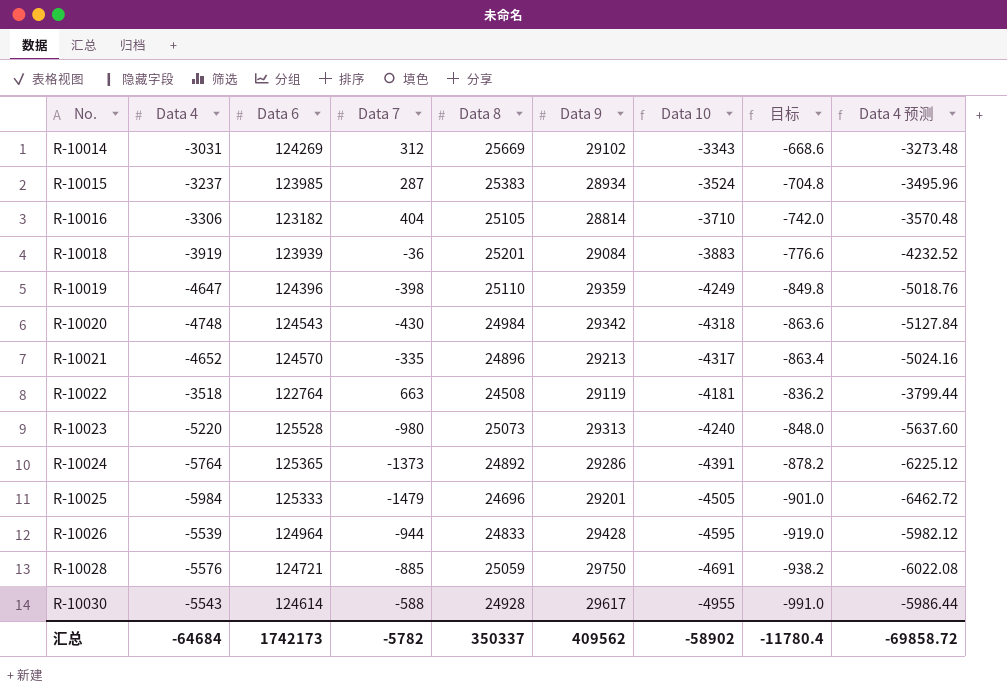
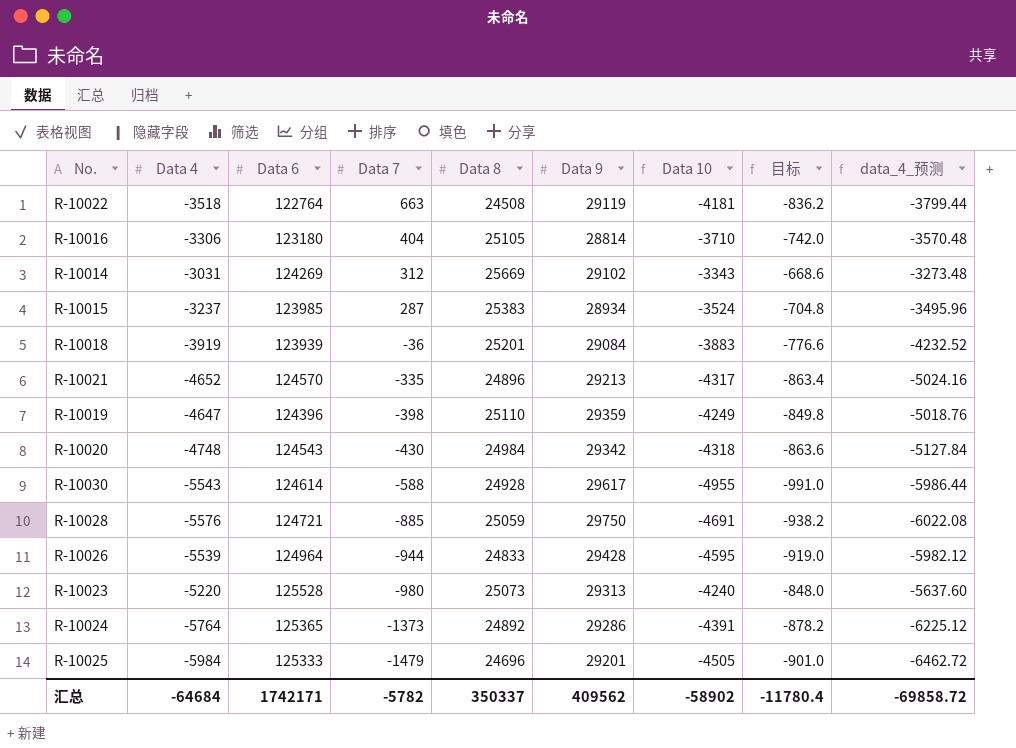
row order: No. ascending -> Data 7 descending
column name: Data 4 预测 -> data_4_预测
R-10016 | Data 6: 123182 -> 123180
汇总 | Data 6: 1742173 -> 1742171

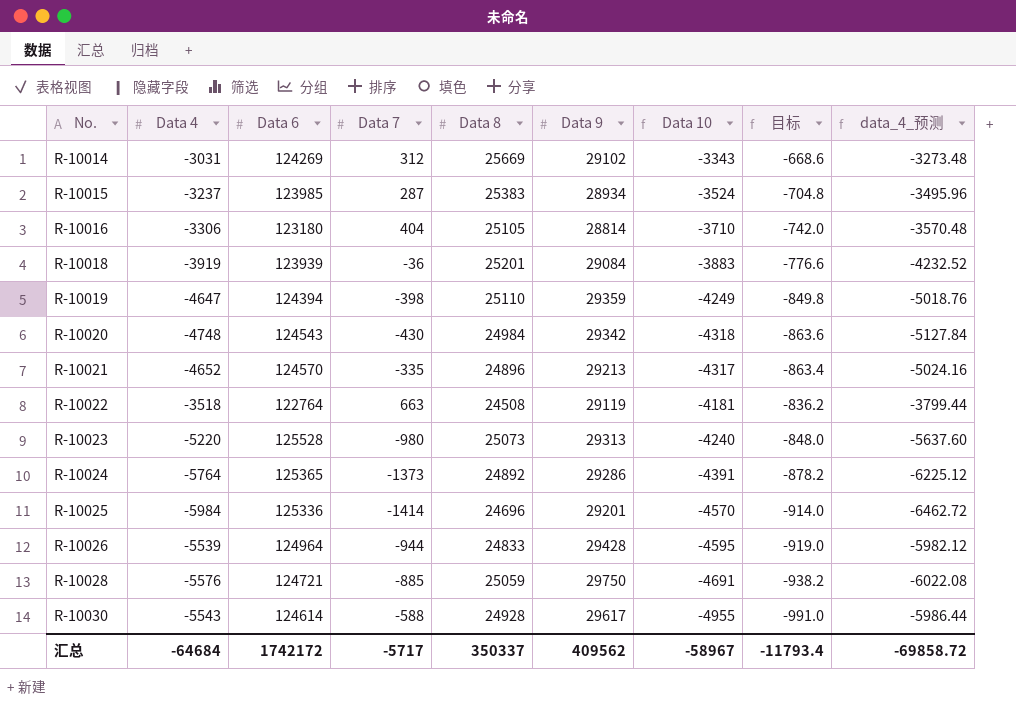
row order: Data 7 descending -> No. ascending
R-10019 | Data 6: 124396 -> 124394
R-10025 | Data 6: 125333 -> 125336
R-10025 | Data 7: -1479 -> -1414
R-10025 | Data 10: -4505 -> -4570
R-10025 | 目标: -901.0 -> -914.0
汇总 | Data 6: 1742171 -> 1742172
汇总 | Data 7: -5782 -> -5717
汇总 | Data 10: -58902 -> -58967
汇总 | 目标: -11780.4 -> -11793.4

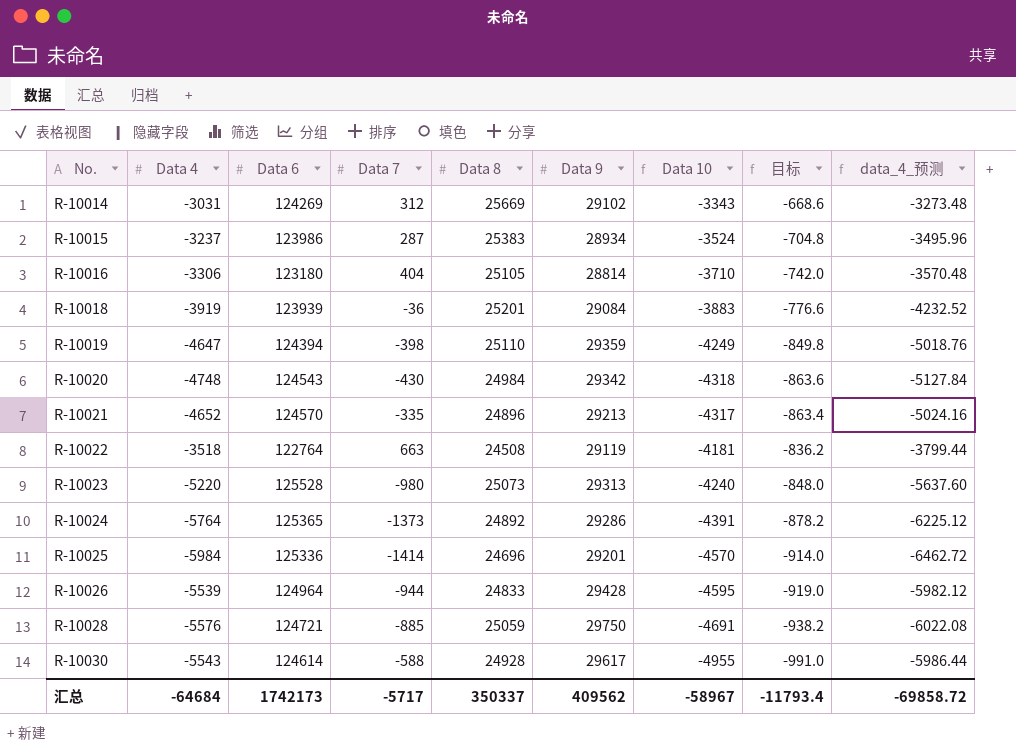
R-10015 | Data 6: 123985 -> 123986
汇总 | Data 6: 1742172 -> 1742173

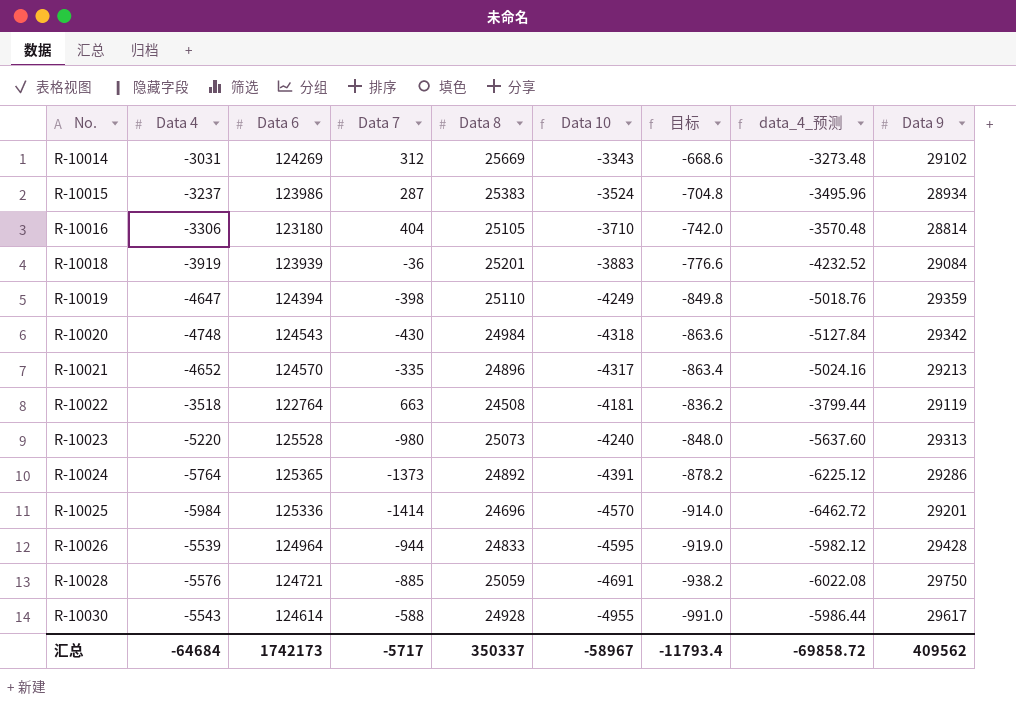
column Data 9 | position: 6 -> 9

